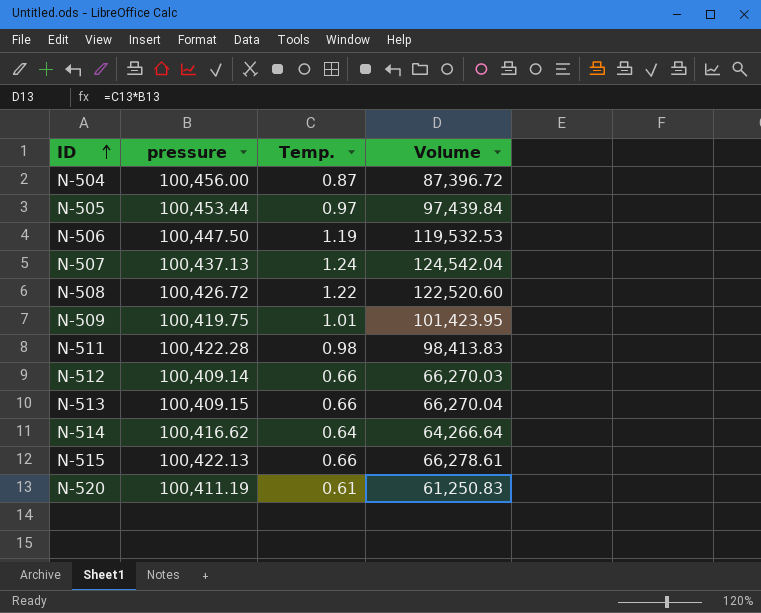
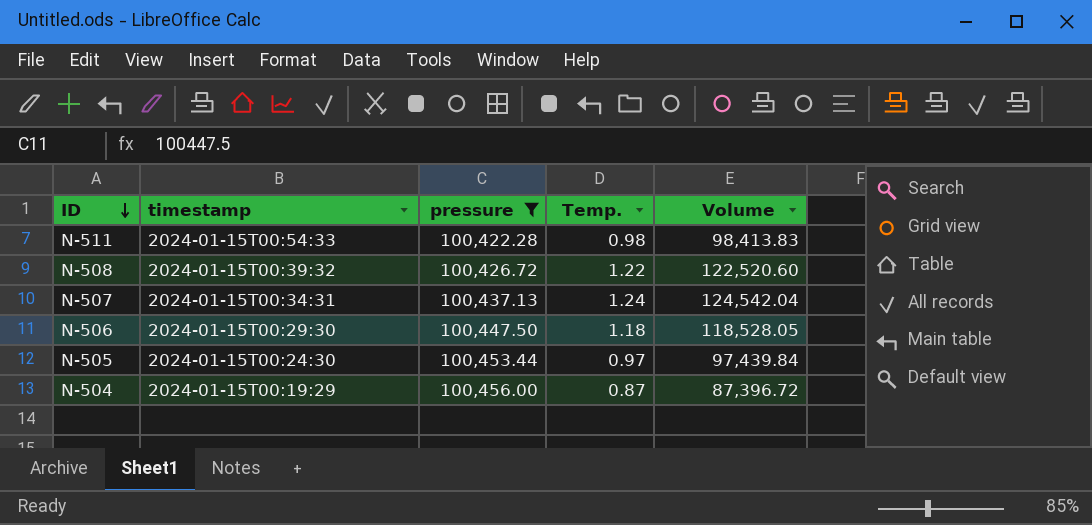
filter: none -> pressure >= 100,422.28
row order: ID ascending -> ID descending
column timestamp | position: none -> 2
N-506 | Temp.: 1.19 -> 1.18
N-506 | Volume: 119,532.53 -> 118,528.05

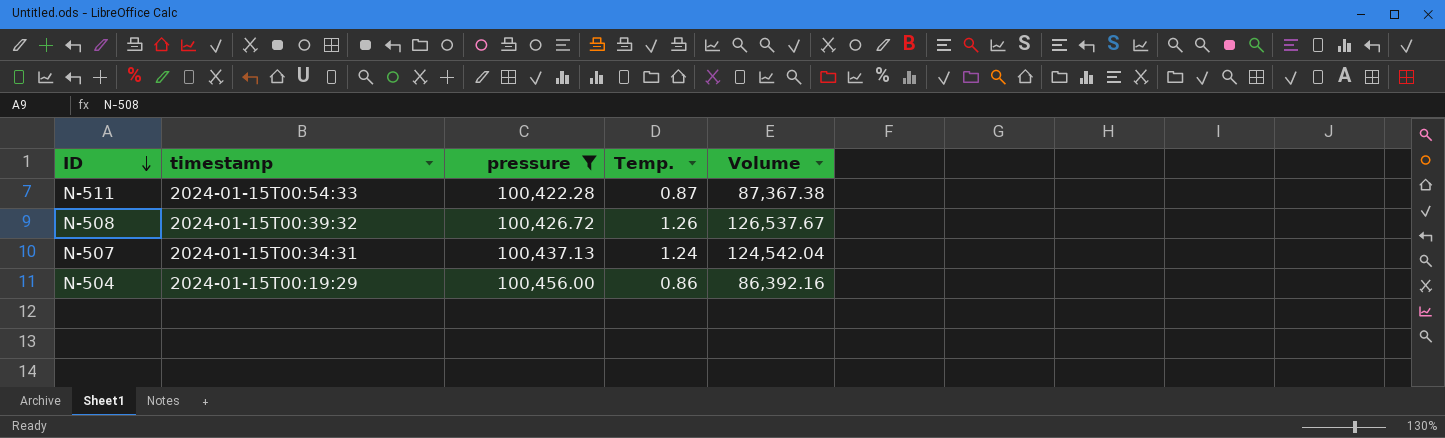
row N-506: 2024-01-15T00:29:30 | 100,447.50 | 1.18 | 118,528.05 -> none
row N-505: 2024-01-15T00:24:30 | 100,453.44 | 0.97 | 97,439.84 -> none
N-511 | Temp.: 0.98 -> 0.87
N-511 | Volume: 98,413.83 -> 87,367.38
N-508 | Temp.: 1.22 -> 1.26
N-508 | Volume: 122,520.60 -> 126,537.67
N-504 | Temp.: 0.87 -> 0.86
N-504 | Volume: 87,396.72 -> 86,392.16

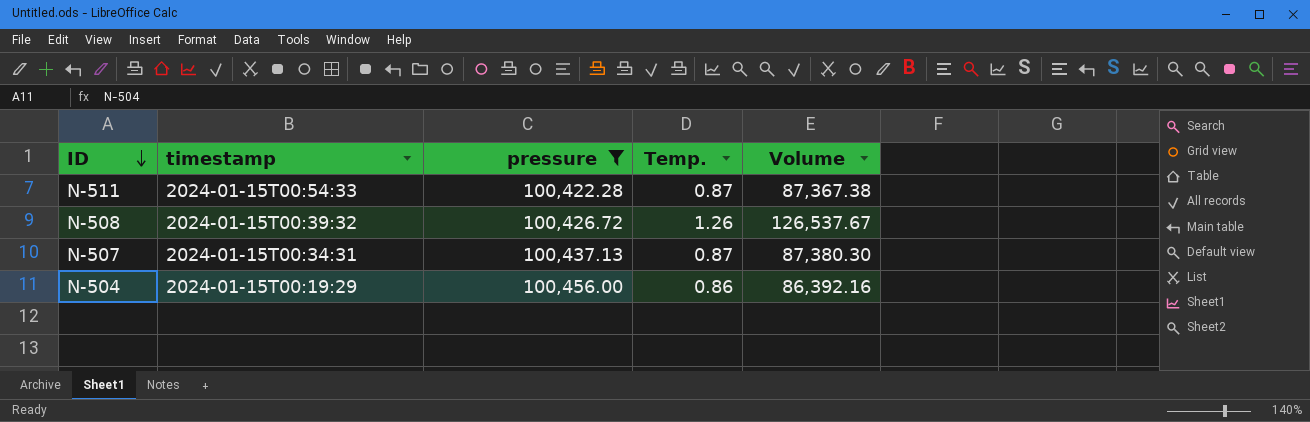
N-507 | Temp.: 1.24 -> 0.87
N-507 | Volume: 124,542.04 -> 87,380.30

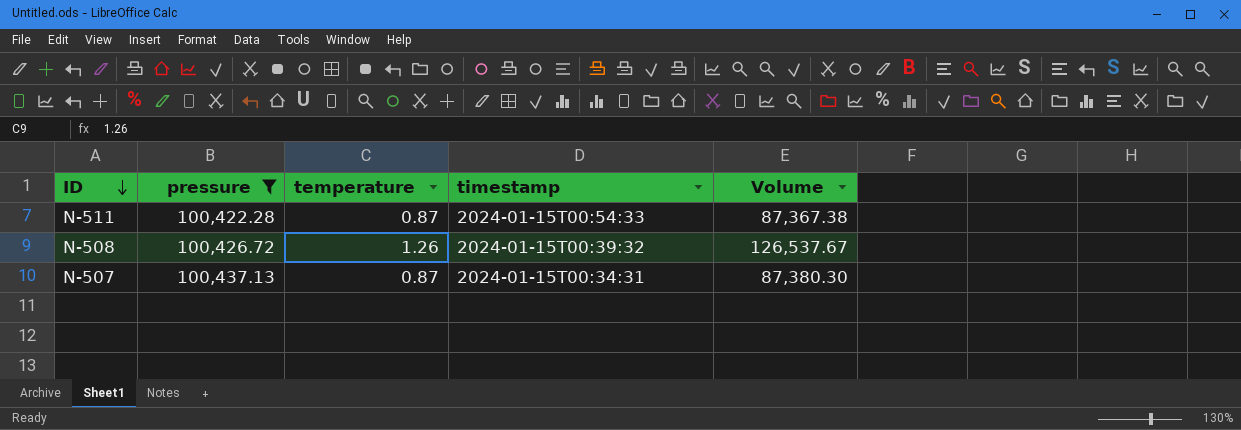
column name: Temp. -> temperature
column timestamp | position: 2 -> 4
row N-504: 2024-01-15T00:19:29 | 100,456.00 | 0.86 | 86,392.16 -> none

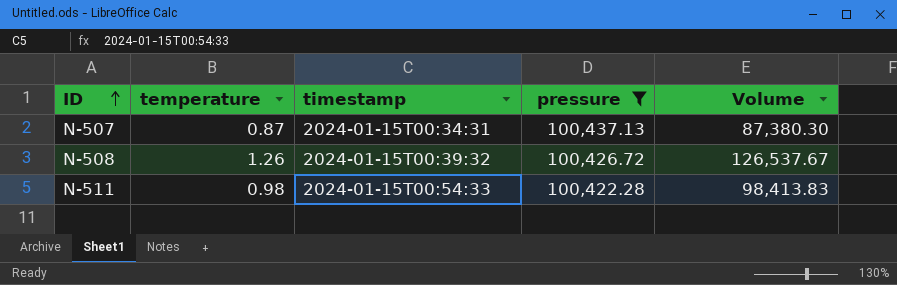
row order: ID descending -> ID ascending
column pressure | position: 2 -> 4
N-511 | temperature: 0.87 -> 0.98
N-511 | Volume: 87,367.38 -> 98,413.83

